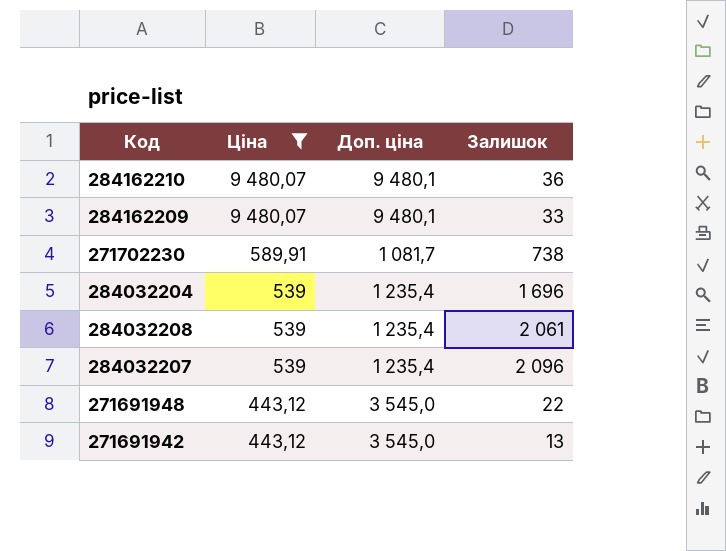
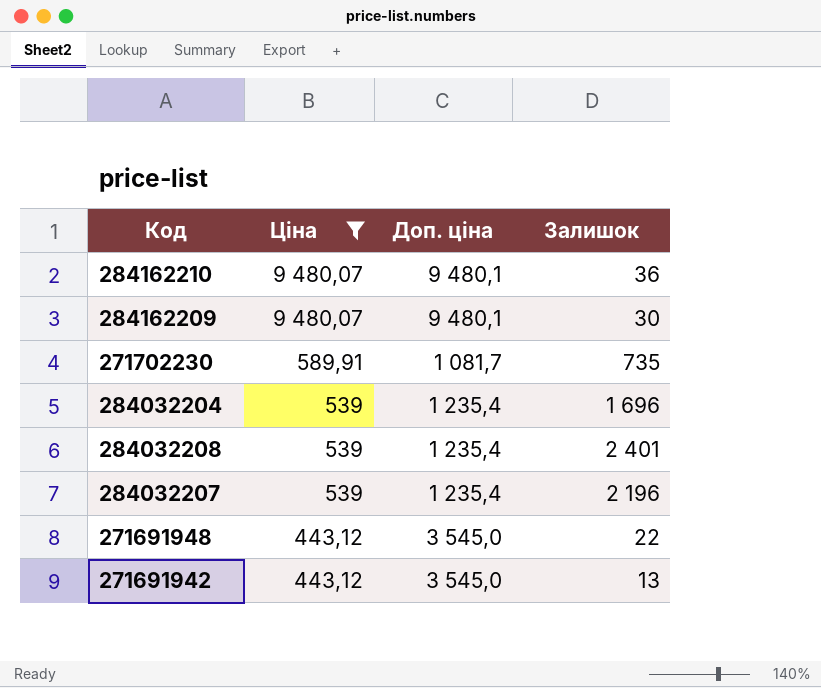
284162209 | Залишок: 33 -> 30
271702230 | Залишок: 738 -> 735
284032208 | Залишок: 2 061 -> 2 401
284032207 | Залишок: 2 096 -> 2 196

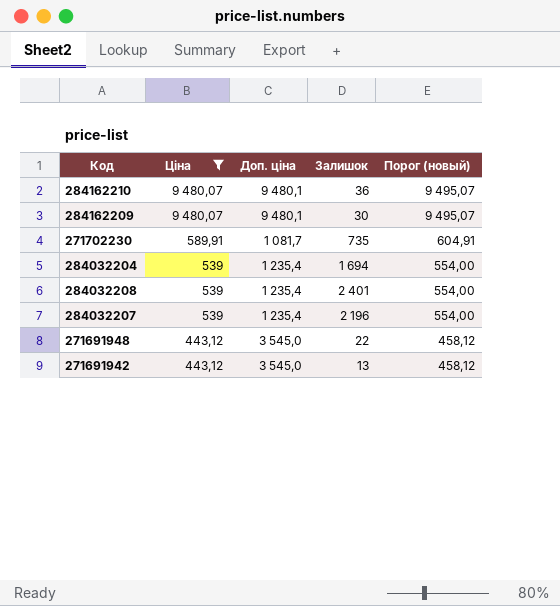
column Порог (новый) | formula: none -> [Ціна] + 15
284032204 | Залишок: 1 696 -> 1 694

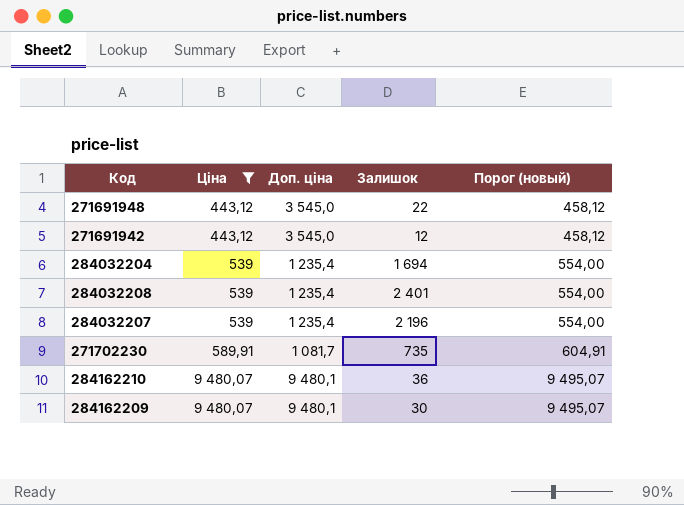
row order: Ціна descending -> Ціна ascending
271691942 | Залишок: 13 -> 12

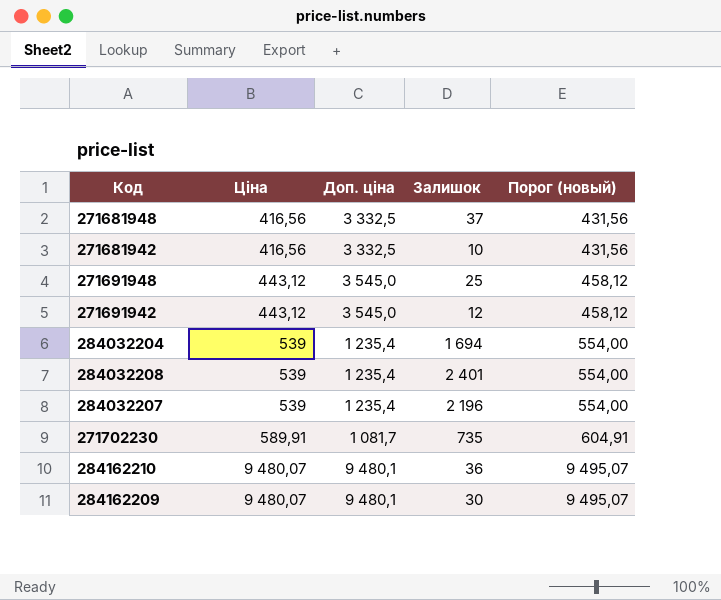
filter: Ціна != 416,56 -> none
271691948 | Залишок: 22 -> 25

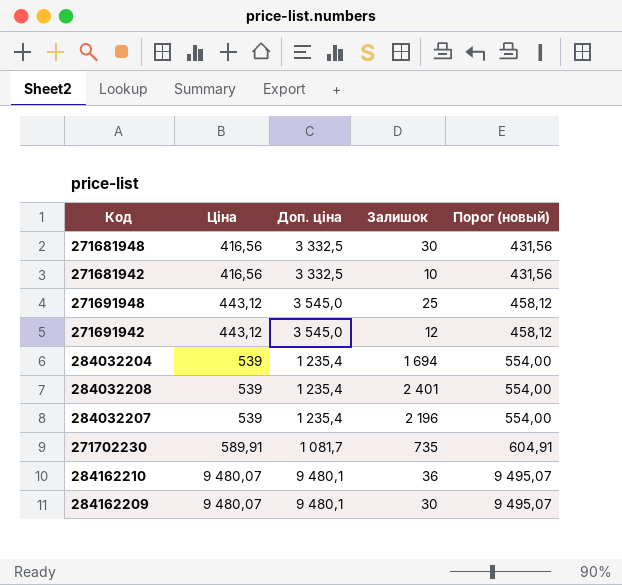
271681948 | Залишок: 37 -> 30

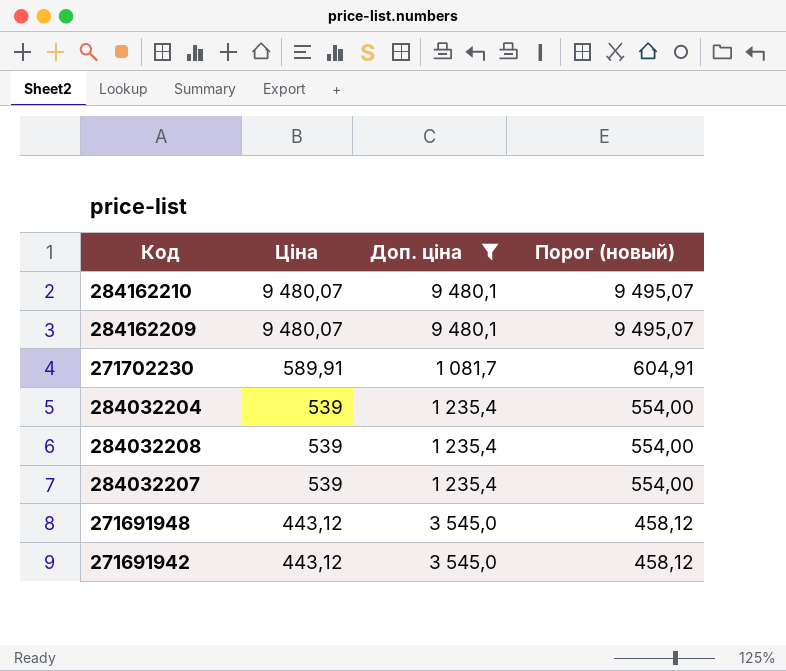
filter: none -> Доп. ціна != 3 332,5
row order: Ціна ascending -> Ціна descending
column Залишок | position: 4 -> none

